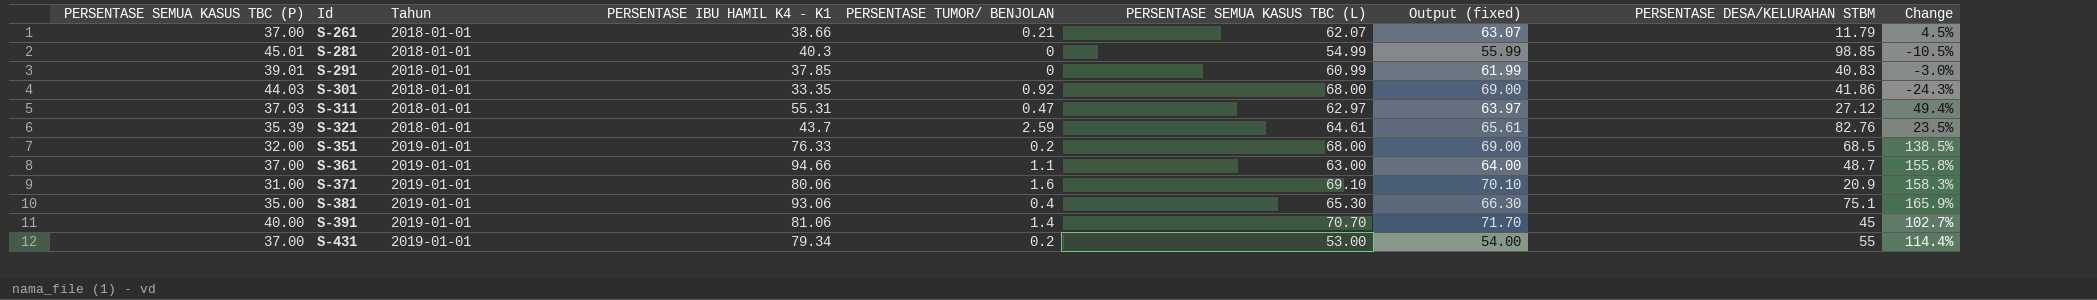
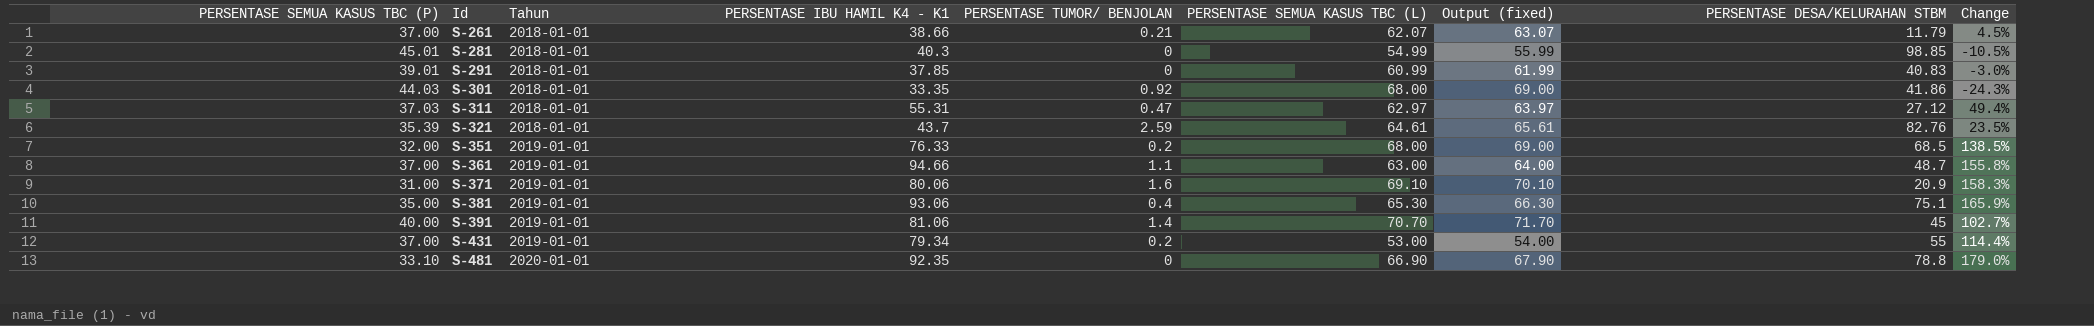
row S-481: none -> 33.10 | 2020-01-01 | 92.35 | 0 | 66.90 | 67.90 | 78.8 | 179.0%

